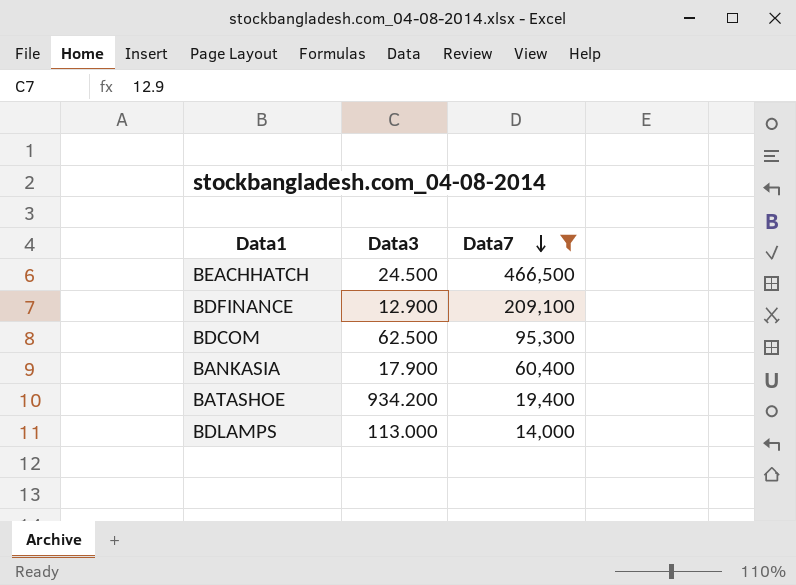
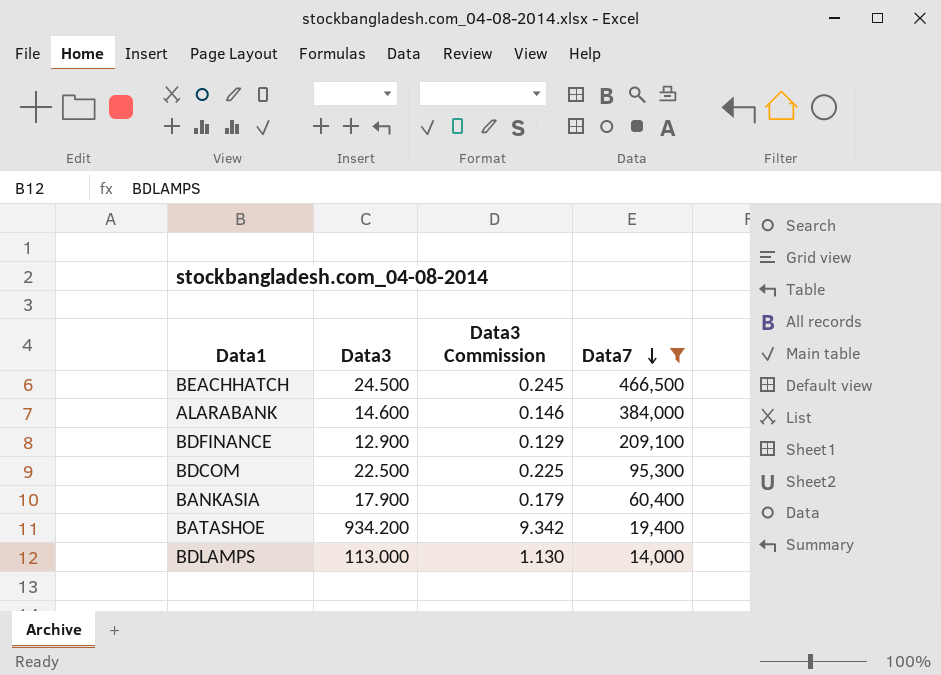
column Data3 Commission | formula: none -> [Data3] * 0.01
row ALARABANK: none -> 14.600 | 0.146 | 384,000
BDCOM | Data3: 62.500 -> 22.500

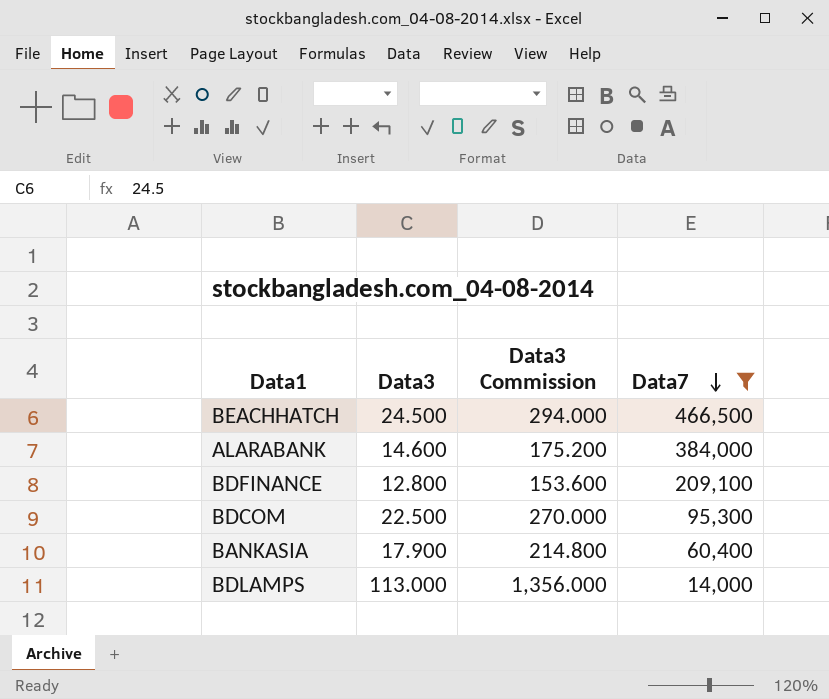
column Data3 Commission | formula: [Data3] * 0.01 -> [Data3] * 12
row BATASHOE: 934.200 | 9.342 | 19,400 -> none
BDFINANCE | Data3: 12.900 -> 12.800

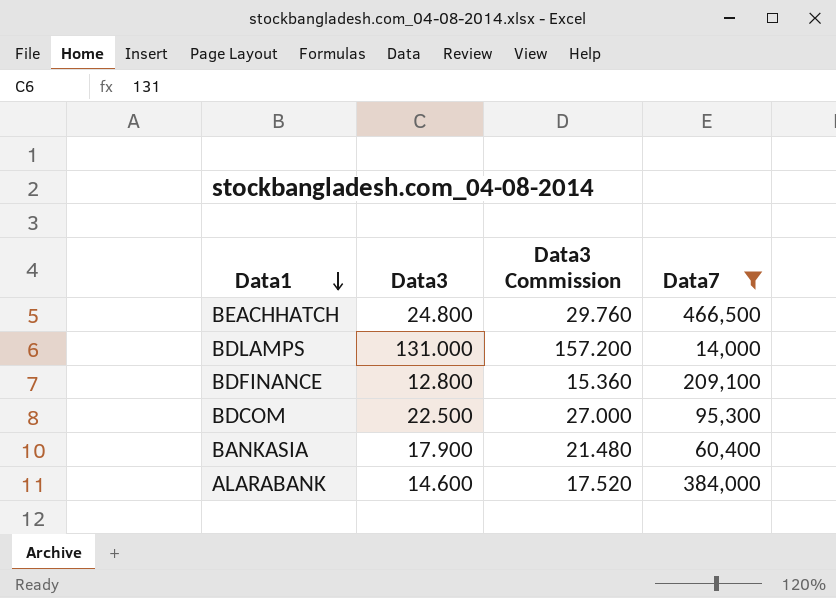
row order: Data7 descending -> Data1 descending
column Data3 Commission | formula: [Data3] * 12 -> [Data3] * 1.2
BEACHHATCH | Data3: 24.500 -> 24.800
BDLAMPS | Data3: 113.000 -> 131.000

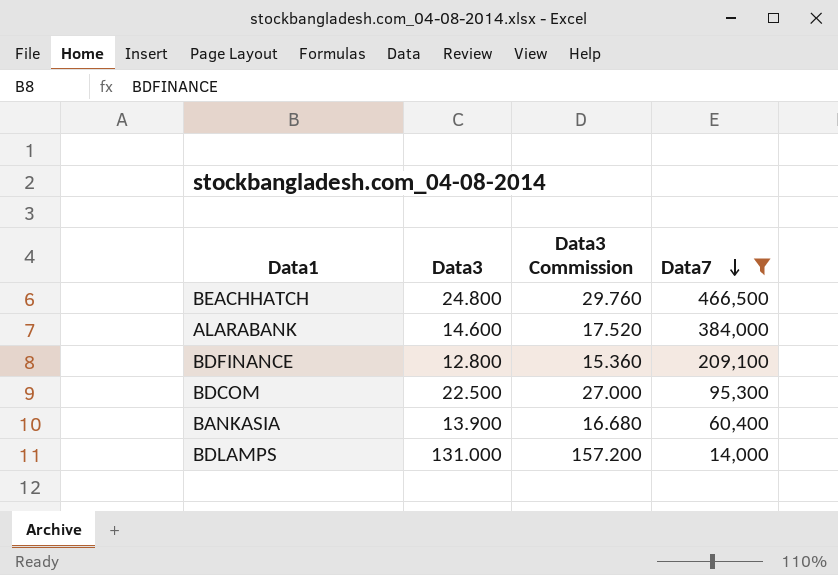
row order: Data1 descending -> Data7 descending
BANKASIA | Data3: 17.900 -> 13.900
BANKASIA | Data3 Commission: 21.480 -> 16.680

